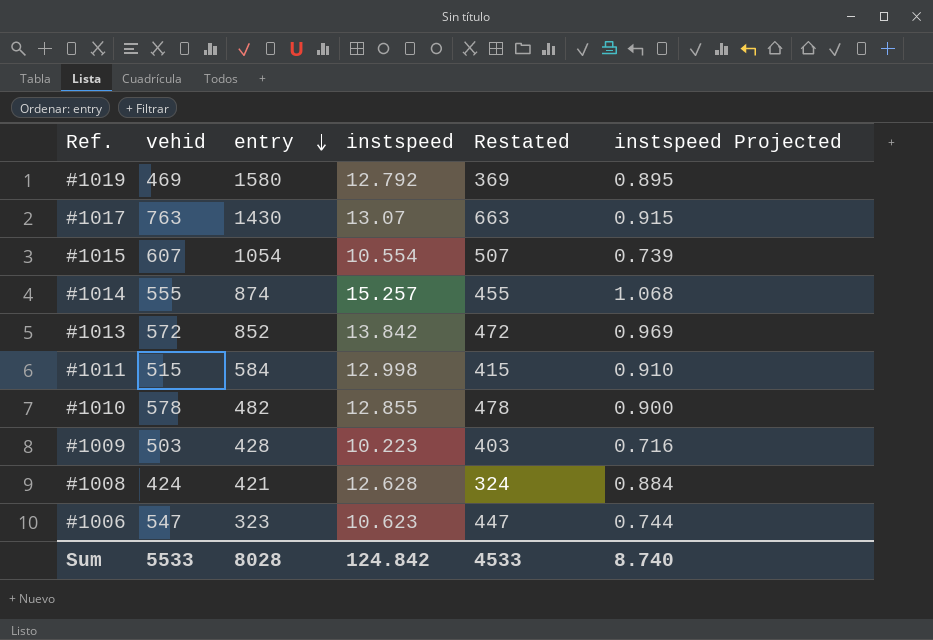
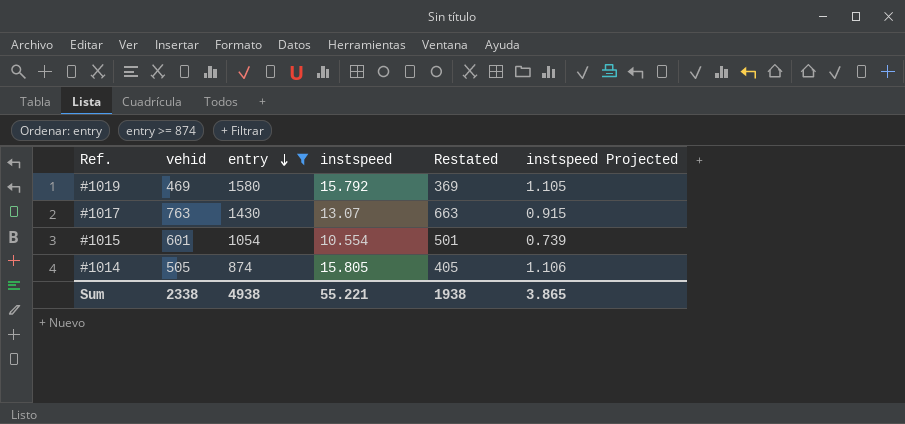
filter: none -> entry >= 874
#1019 | instspeed: 12.792 -> 15.792
#1019 | instspeed Projected: 0.895 -> 1.105
#1015 | vehid: 607 -> 601
#1015 | Restated: 507 -> 501
#1014 | vehid: 555 -> 505
#1014 | instspeed: 15.257 -> 15.805
#1014 | Restated: 455 -> 405
#1014 | instspeed Projected: 1.068 -> 1.106
Sum | vehid: 5533 -> 2338
Sum | entry: 8028 -> 4938
Sum | instspeed: 124.842 -> 55.221
Sum | Restated: 4533 -> 1938
Sum | instspeed Projected: 8.740 -> 3.865

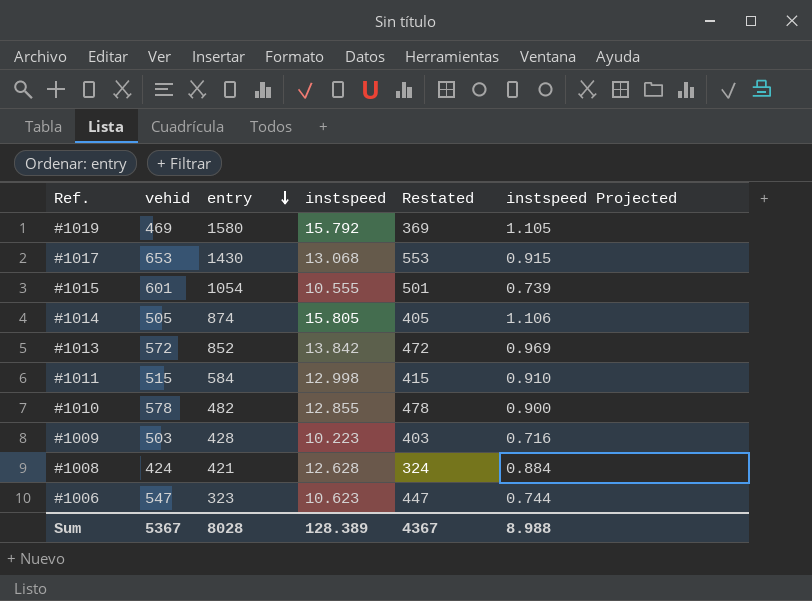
filter: entry >= 874 -> none
#1017 | vehid: 763 -> 653
#1017 | instspeed: 13.07 -> 13.068
#1017 | Restated: 663 -> 553
#1015 | instspeed: 10.554 -> 10.555
Sum | vehid: 2338 -> 5367
Sum | entry: 4938 -> 8028
Sum | instspeed: 55.221 -> 128.389
Sum | Restated: 1938 -> 4367
Sum | instspeed Projected: 3.865 -> 8.988

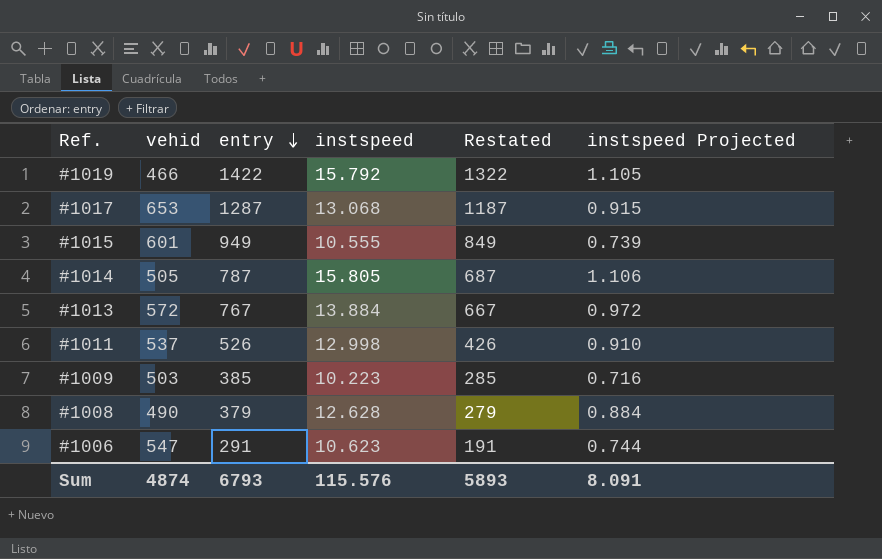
column Restated | formula: [vehid] - 100 -> [entry] - 100
row #1010: 578 | 482 | 12.855 | 478 | 0.900 -> none
#1019 | vehid: 469 -> 466
#1019 | entry: 1580 -> 1422
#1017 | entry: 1430 -> 1287
#1015 | entry: 1054 -> 949
#1014 | entry: 874 -> 787
#1013 | entry: 852 -> 767
#1013 | instspeed: 13.842 -> 13.884
#1013 | instspeed Projected: 0.969 -> 0.972
#1011 | vehid: 515 -> 537
#1011 | entry: 584 -> 526
#1009 | entry: 428 -> 385
#1008 | vehid: 424 -> 490
#1008 | entry: 421 -> 379
#1006 | entry: 323 -> 291
Sum | vehid: 5367 -> 4874
Sum | entry: 8028 -> 6793
Sum | instspeed: 128.389 -> 115.576
Sum | Restated: 4367 -> 5893
Sum | instspeed Projected: 8.988 -> 8.091

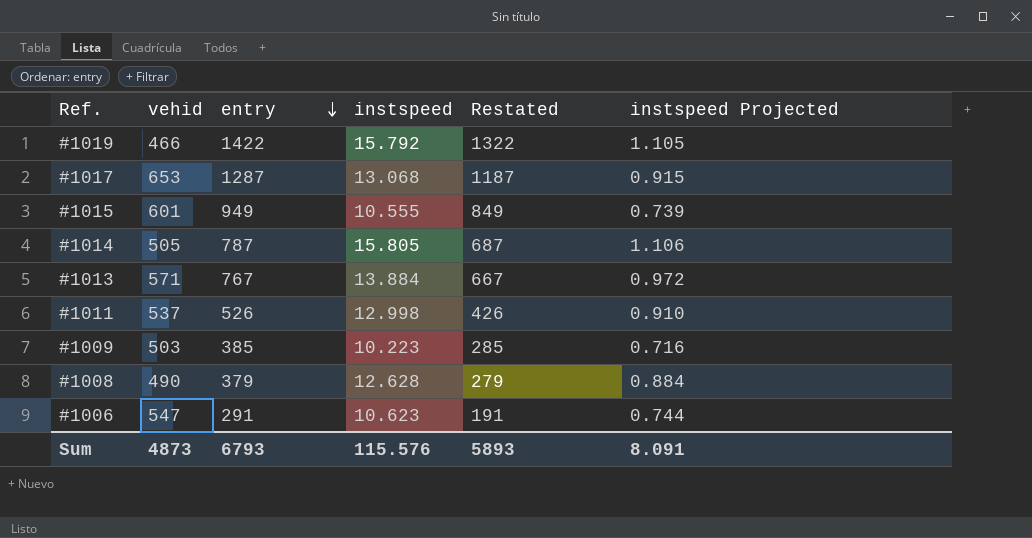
#1013 | vehid: 572 -> 571
Sum | vehid: 4874 -> 4873

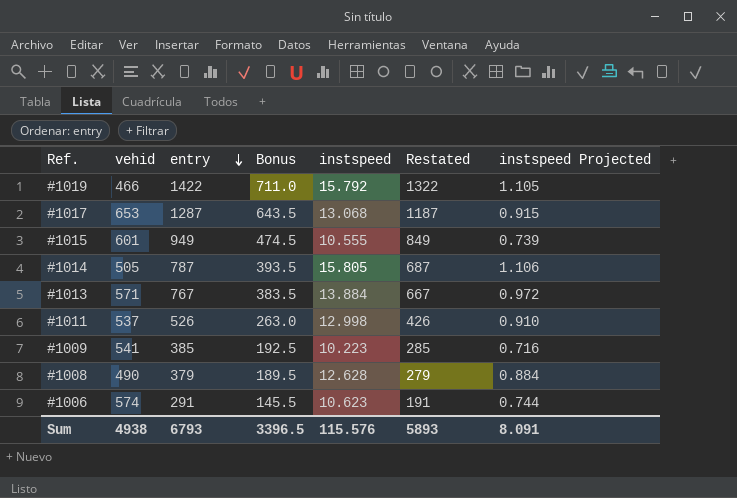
column Bonus | formula: none -> [entry] * 0.5
#1009 | vehid: 503 -> 541
#1006 | vehid: 547 -> 574
Sum | vehid: 4873 -> 4938

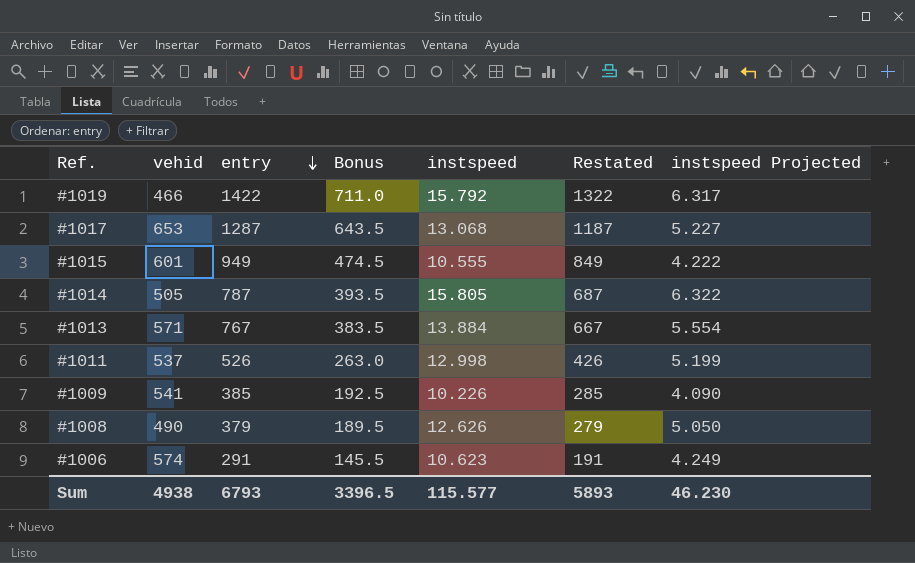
column instspeed Projected | formula: [instspeed] * 0.07 -> [instspeed] * 0.4
#1009 | instspeed: 10.223 -> 10.226
#1008 | instspeed: 12.628 -> 12.626
Sum | instspeed: 115.576 -> 115.577
Sum | instspeed Projected: 8.091 -> 46.230

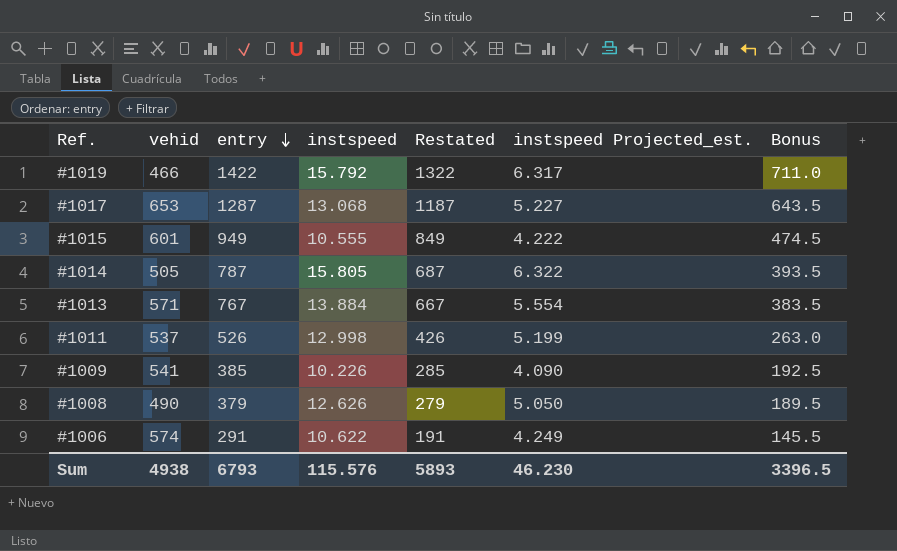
column name: instspeed Projected -> instspeed Projected_est.
column Bonus | position: 4 -> 7
#1006 | instspeed: 10.623 -> 10.622
Sum | instspeed: 115.577 -> 115.576

